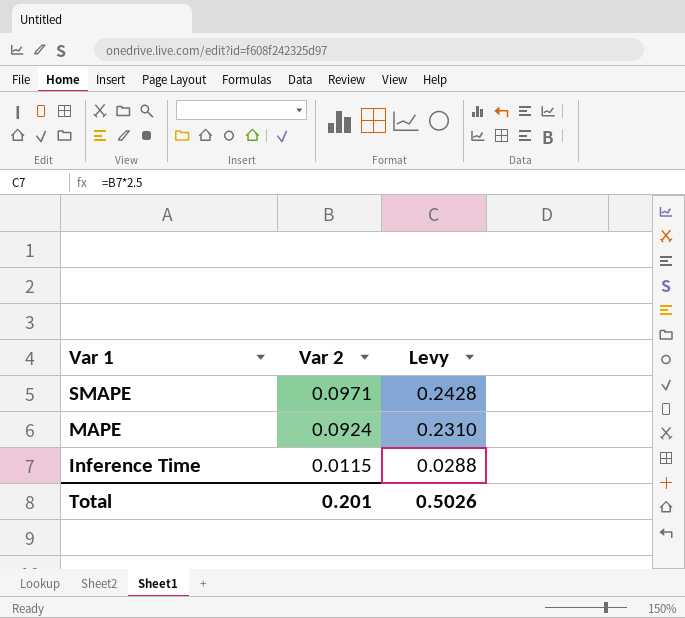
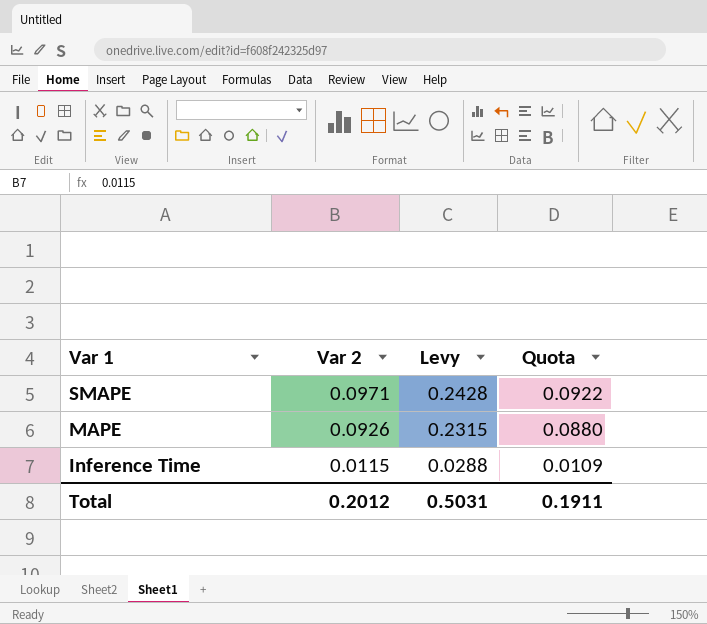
column Quota | formula: none -> [Var 2] * 0.95
MAPE | Var 2: 0.0924 -> 0.0926
MAPE | Levy: 0.2310 -> 0.2315
Total | Var 2: 0.201 -> 0.2012
Total | Levy: 0.5026 -> 0.5031

